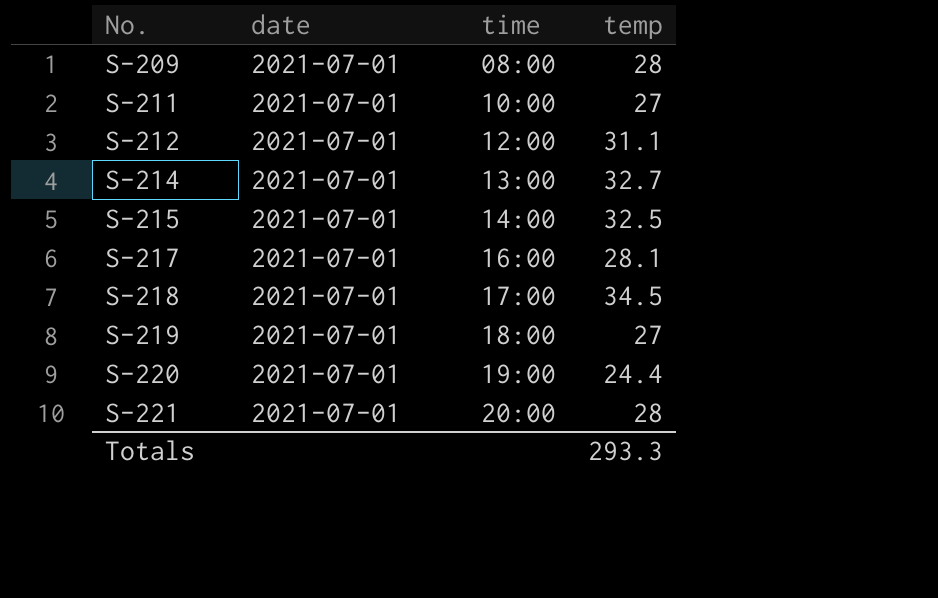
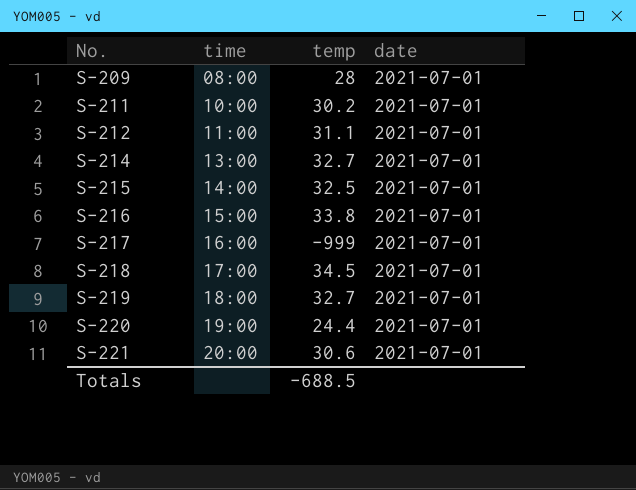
column date | position: 2 -> 4
S-211 | temp: 27 -> 30.2
S-212 | time: 12:00 -> 11:00
row S-216: none -> 15:00 | 33.8 | 2021-07-01
S-217 | temp: 28.1 -> -999
S-219 | temp: 27 -> 32.7
S-221 | temp: 28 -> 30.6
Totals | temp: 293.3 -> -688.5

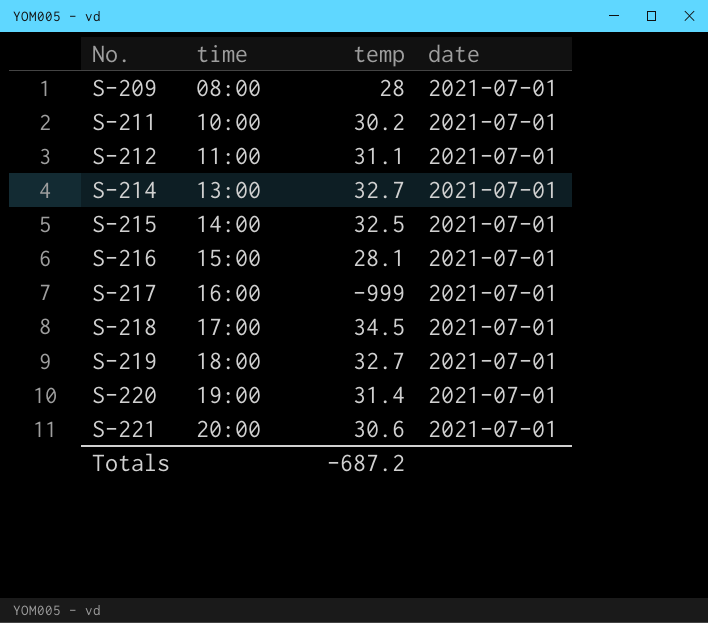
S-216 | temp: 33.8 -> 28.1
S-220 | temp: 24.4 -> 31.4
Totals | temp: -688.5 -> -687.2

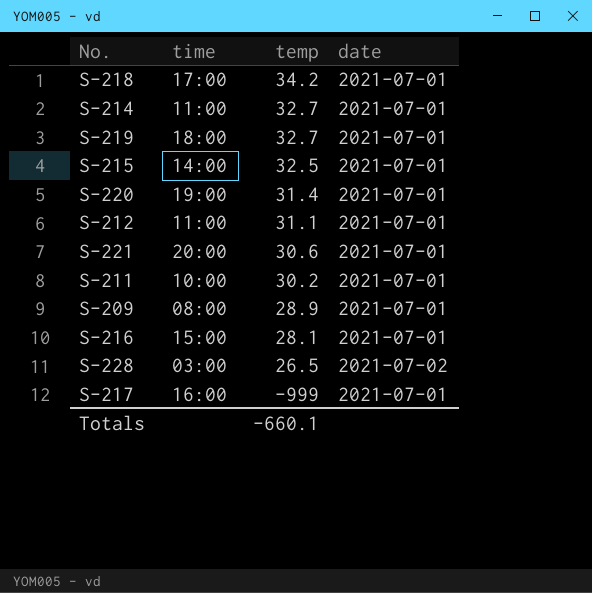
row order: No. ascending -> temp descending
S-218 | temp: 34.5 -> 34.2
S-214 | time: 13:00 -> 11:00
S-209 | temp: 28 -> 28.9
row S-228: none -> 03:00 | 26.5 | 2021-07-02
Totals | temp: -687.2 -> -660.1

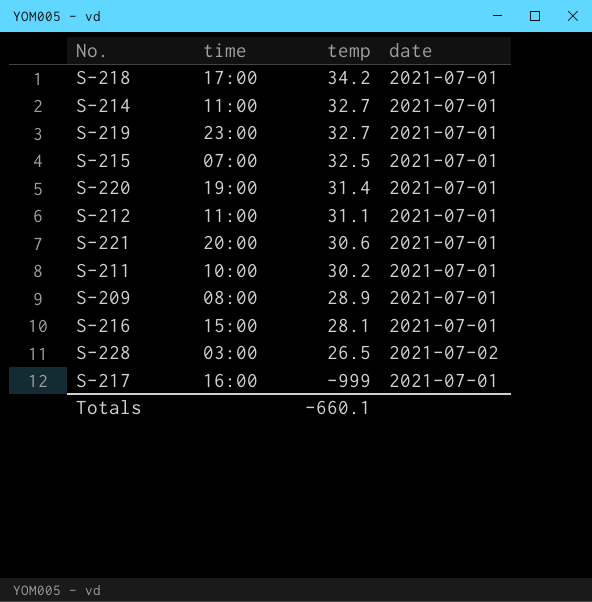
S-219 | time: 18:00 -> 23:00
S-215 | time: 14:00 -> 07:00

